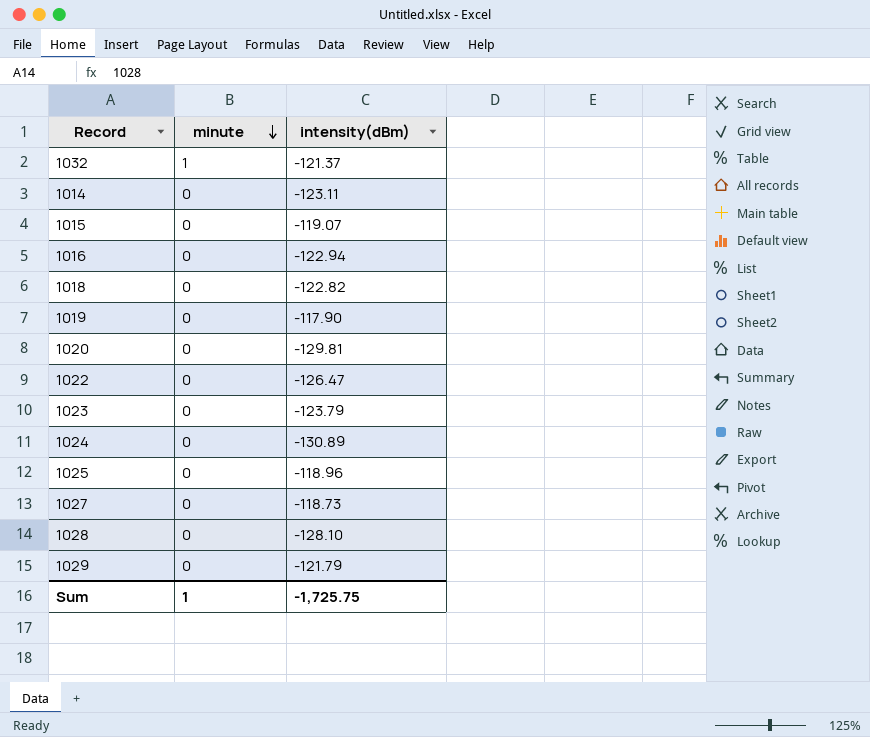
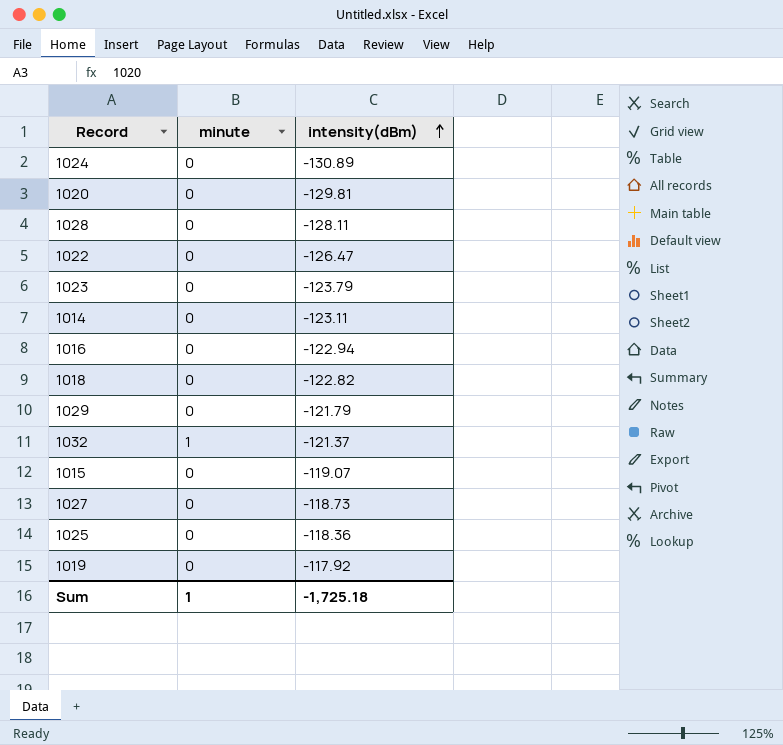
row order: minute descending -> intensity(dBm) ascending
1028 | intensity(dBm): -128.10 -> -128.11
1025 | intensity(dBm): -118.96 -> -118.36
1019 | intensity(dBm): -117.90 -> -117.92
Sum | intensity(dBm): -1,725.75 -> -1,725.18

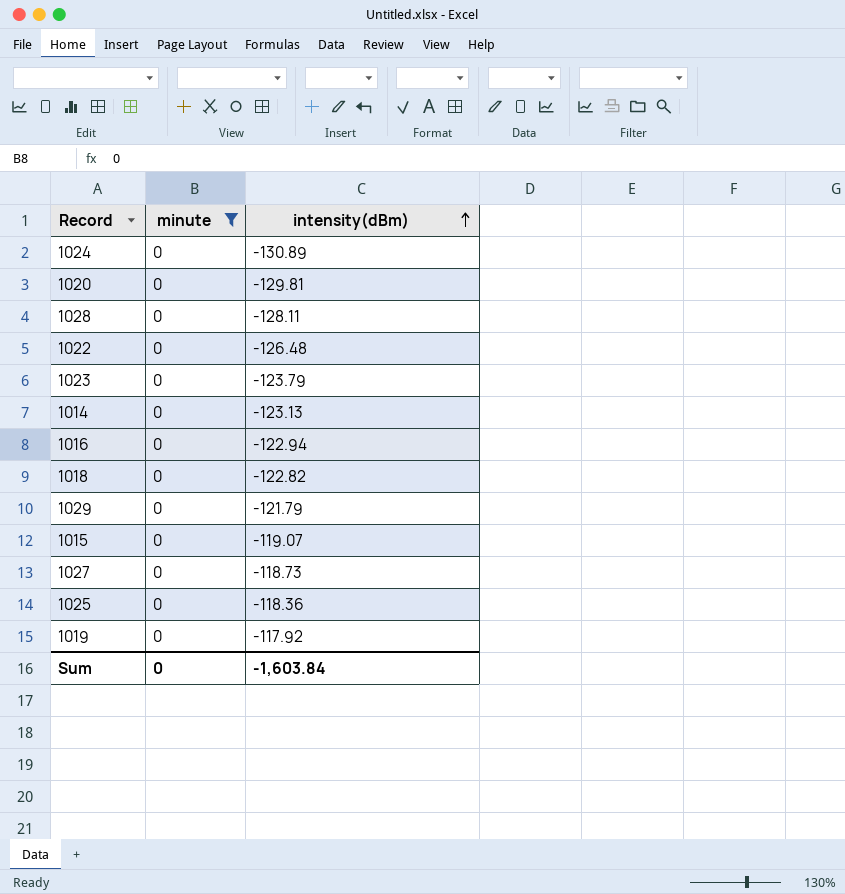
filter: none -> minute = 0
1022 | intensity(dBm): -126.47 -> -126.48
1014 | intensity(dBm): -123.11 -> -123.13
Sum | minute: 1 -> 0
Sum | intensity(dBm): -1,725.18 -> -1,603.84

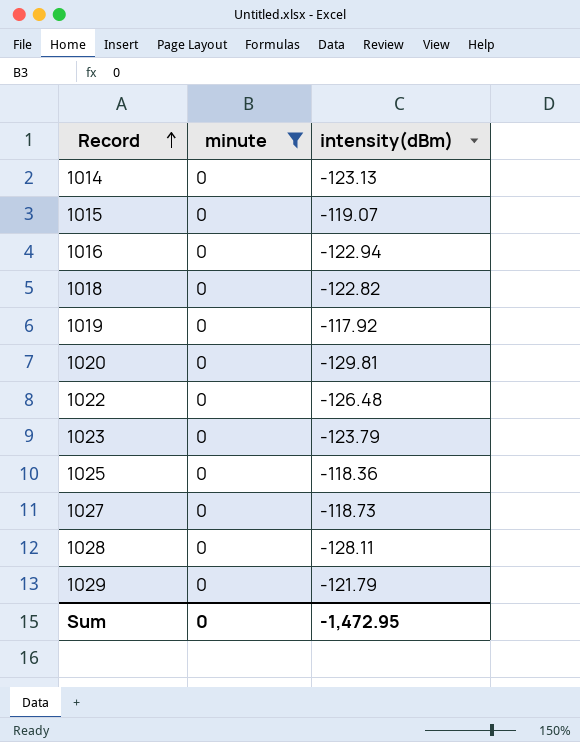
row order: intensity(dBm) ascending -> Record ascending
row 1024: 0 | -130.89 -> none
Sum | intensity(dBm): -1,603.84 -> -1,472.95

